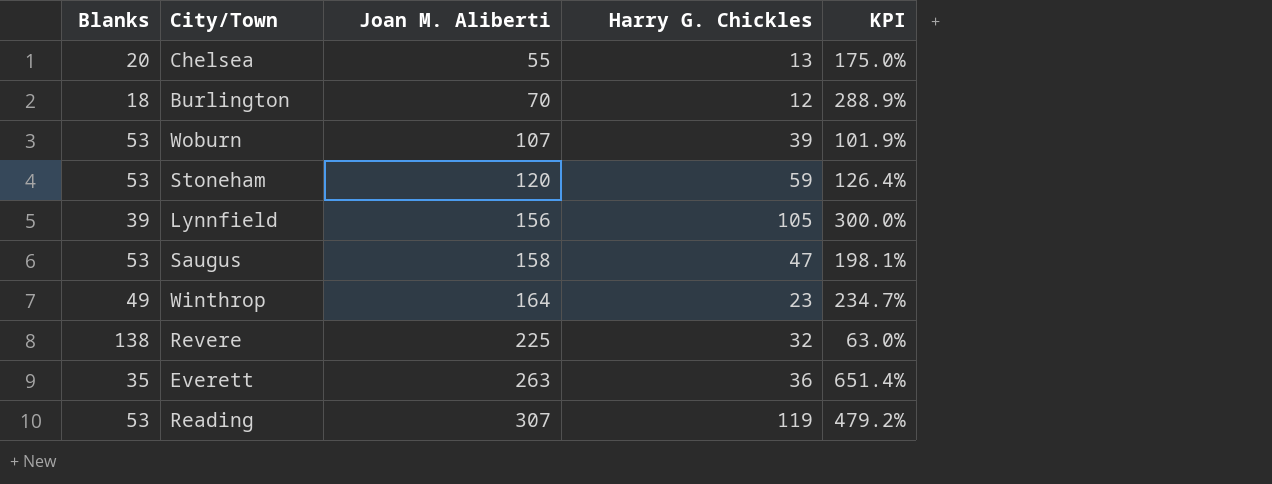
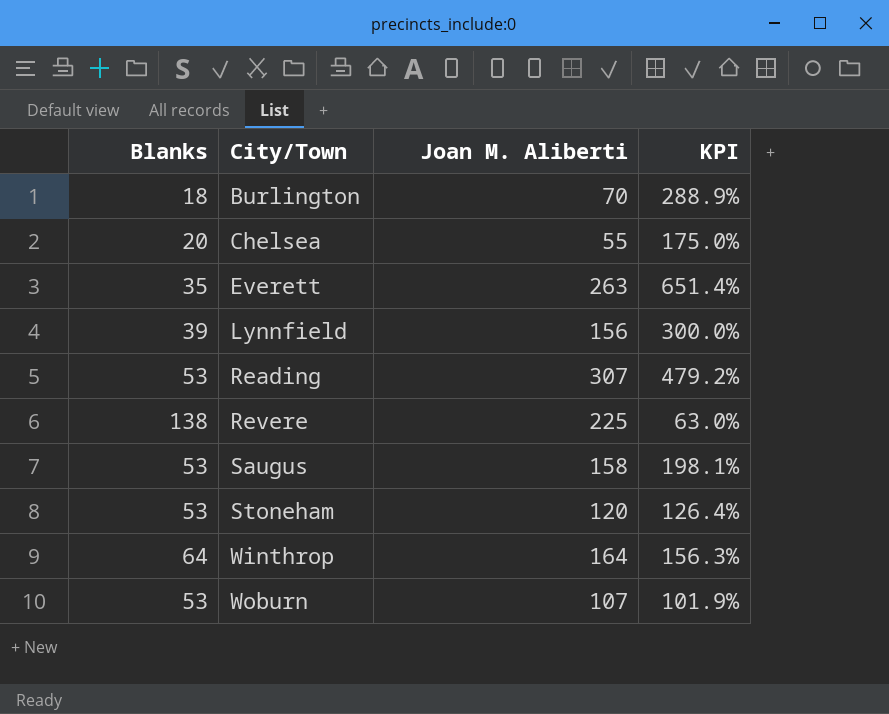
row order: Joan M. Aliberti ascending -> City/Town ascending
column Harry G. Chickles | position: 4 -> none
Winthrop | Blanks: 49 -> 64
Winthrop | KPI: 234.7% -> 156.3%

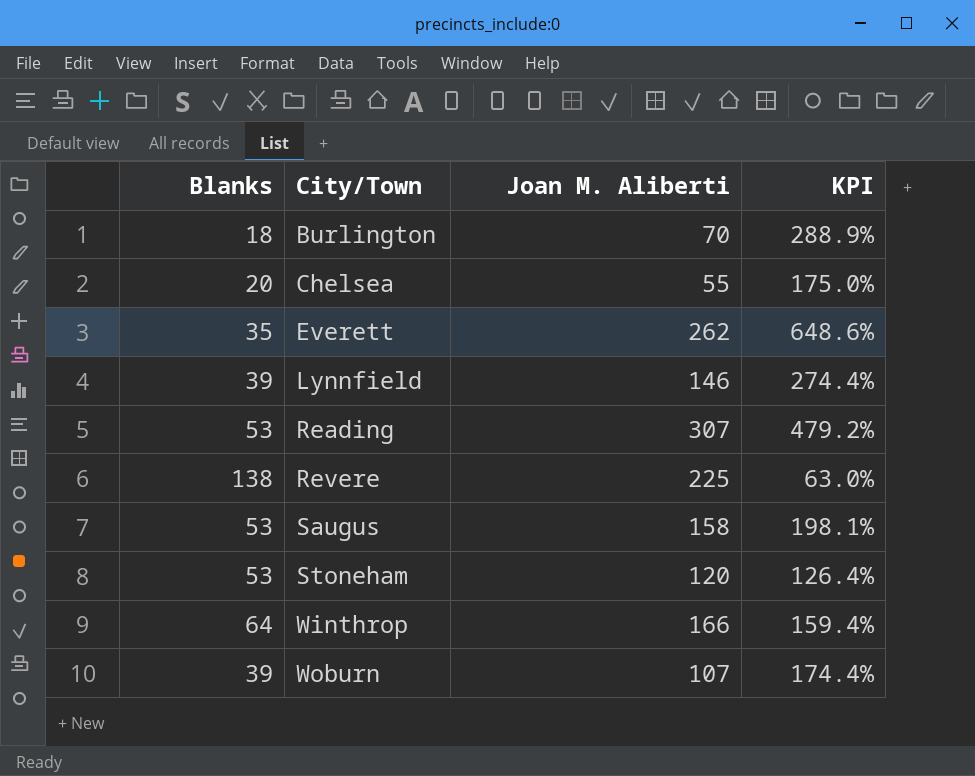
Everett | Joan M. Aliberti: 263 -> 262
Everett | KPI: 651.4% -> 648.6%
Lynnfield | Joan M. Aliberti: 156 -> 146
Lynnfield | KPI: 300.0% -> 274.4%
Winthrop | Joan M. Aliberti: 164 -> 166
Winthrop | KPI: 156.3% -> 159.4%
Woburn | Blanks: 53 -> 39
Woburn | KPI: 101.9% -> 174.4%

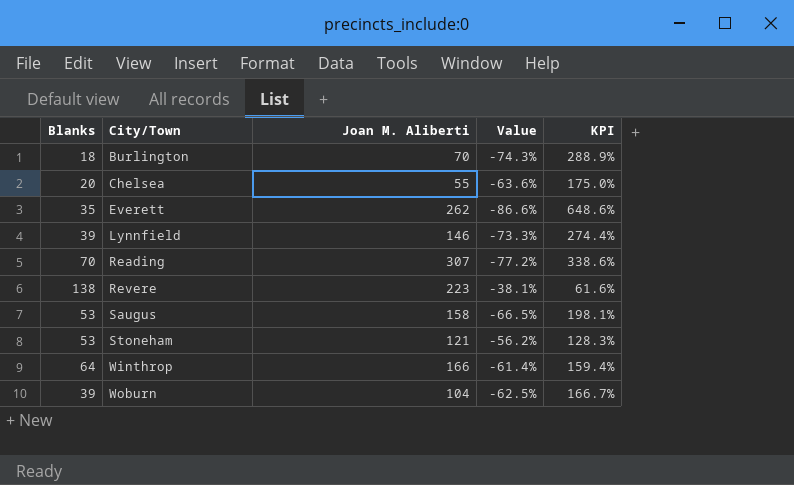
column Value | formula: none -> ([Blanks] - [Joan M. Aliberti]) / [Joan M. Aliberti]
Reading | Blanks: 53 -> 70
Reading | KPI: 479.2% -> 338.6%
Revere | Joan M. Aliberti: 225 -> 223
Revere | KPI: 63.0% -> 61.6%
Stoneham | Joan M. Aliberti: 120 -> 121
Stoneham | KPI: 126.4% -> 128.3%
Woburn | Joan M. Aliberti: 107 -> 104
Woburn | KPI: 174.4% -> 166.7%

